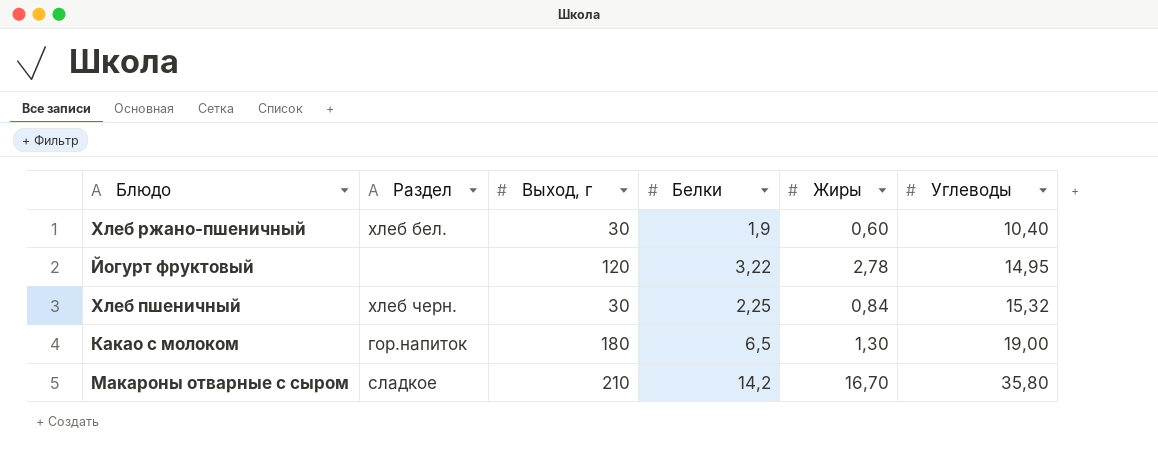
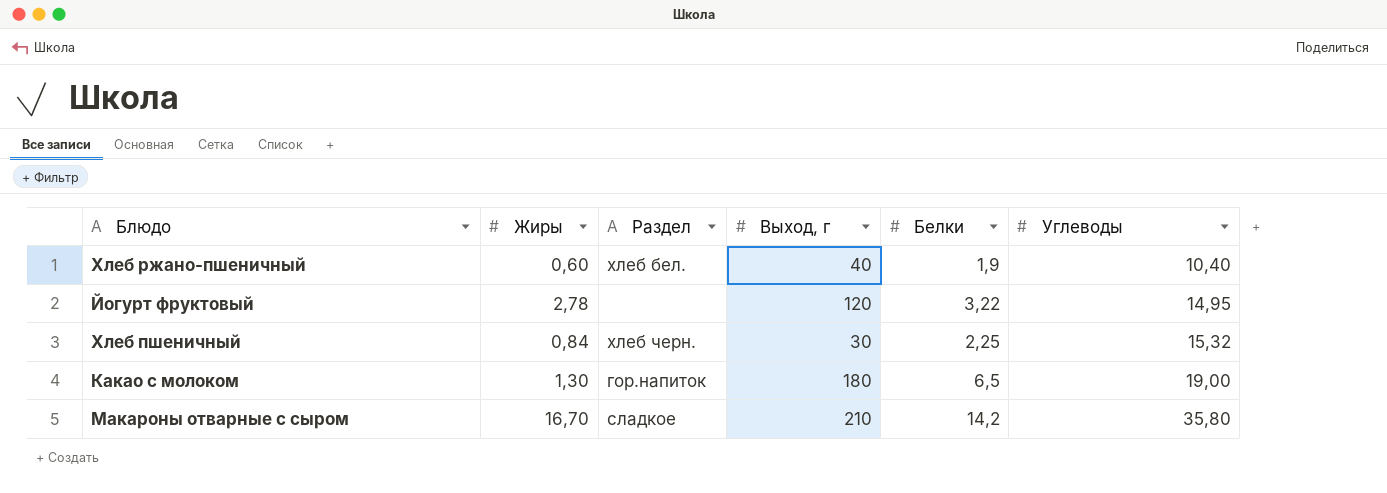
column Жиры | position: 5 -> 2
Хлеб ржано-пшеничный | Выход, г: 30 -> 40

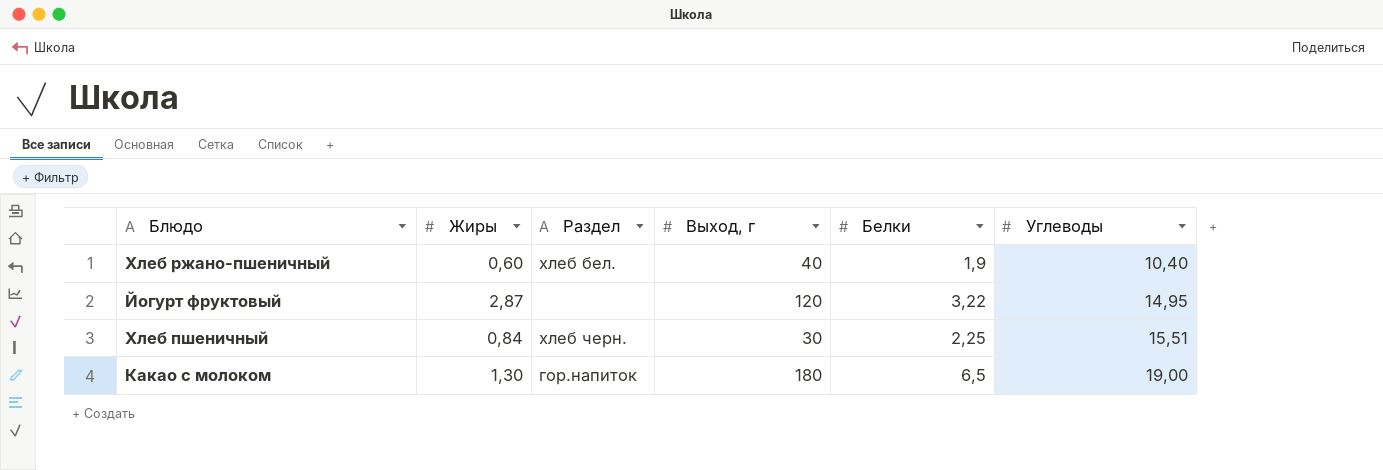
row Макароны отварные с сыром: 16,70 | сладкое | 210 | 14,2 | 35,80 -> none
Йогурт фруктовый | Жиры: 2,78 -> 2,87
Хлеб пшеничный | Углеводы: 15,32 -> 15,51

